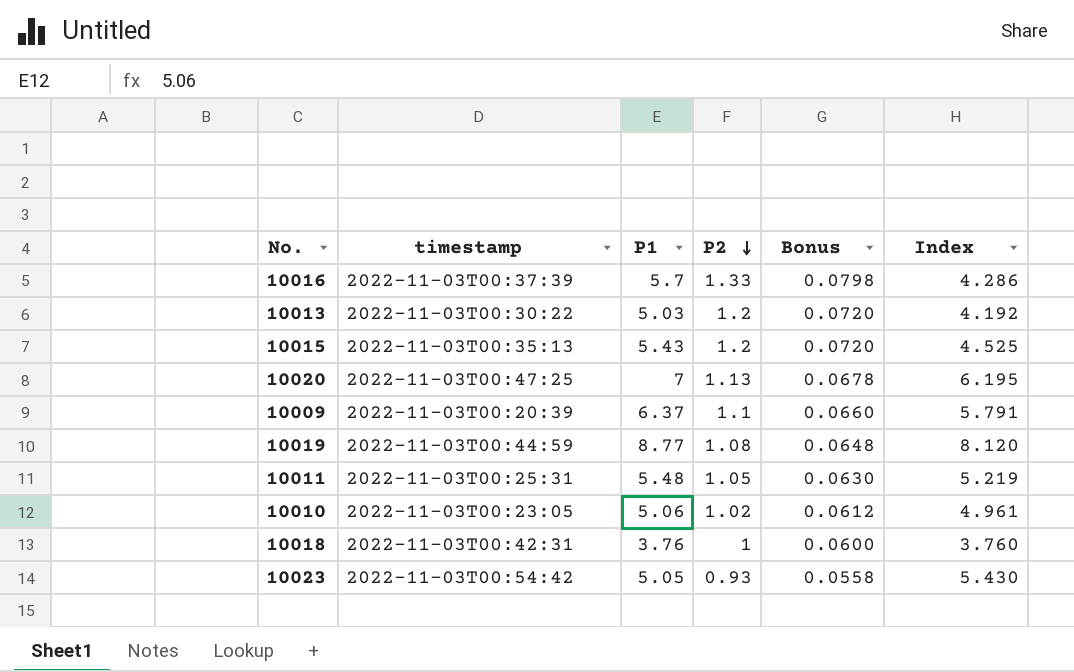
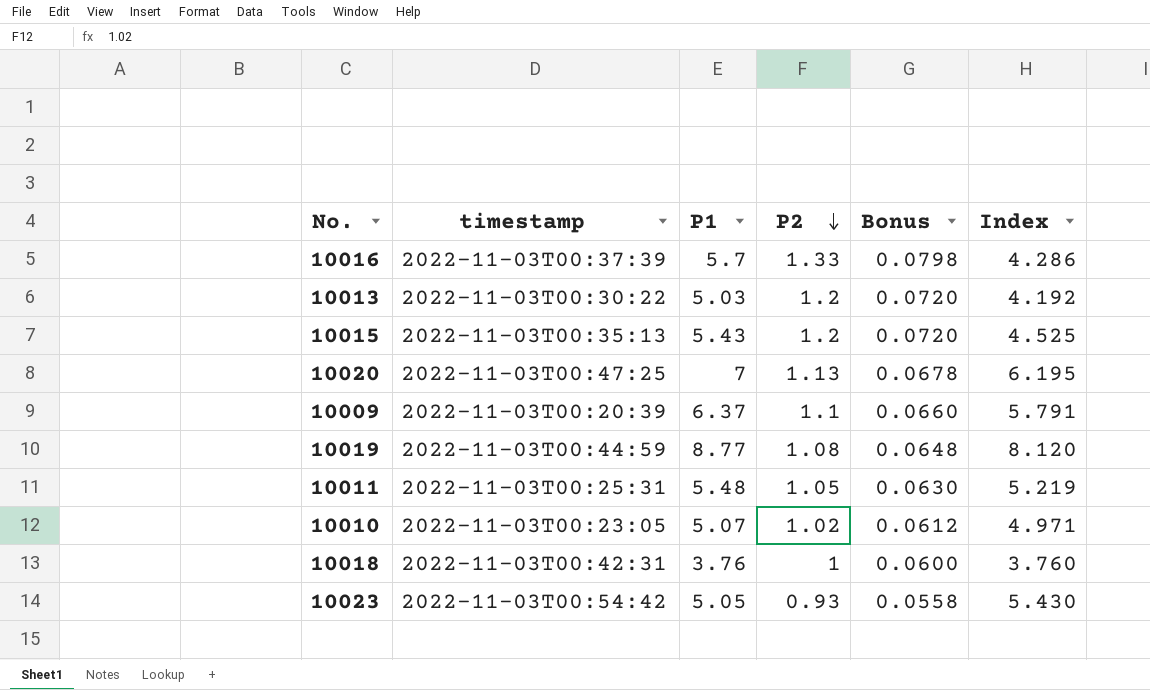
10010 | P1: 5.06 -> 5.07
10010 | Index: 4.961 -> 4.971

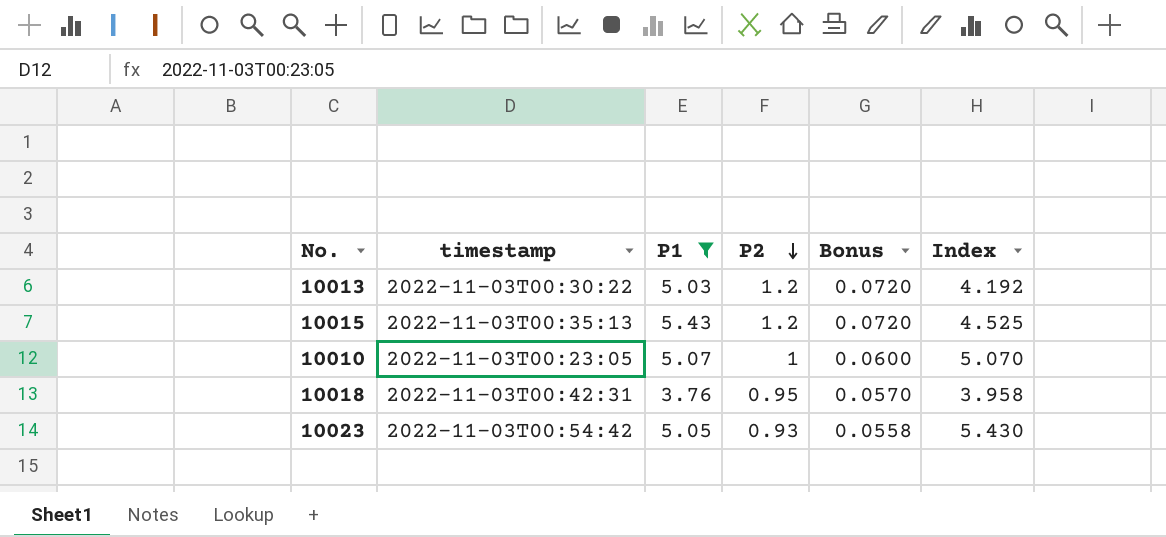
filter: none -> P1 <= 5.43
10010 | P2: 1.02 -> 1
10010 | Bonus: 0.0612 -> 0.0600
10010 | Index: 4.971 -> 5.070
10018 | P2: 1 -> 0.95
10018 | Bonus: 0.0600 -> 0.0570
10018 | Index: 3.760 -> 3.958

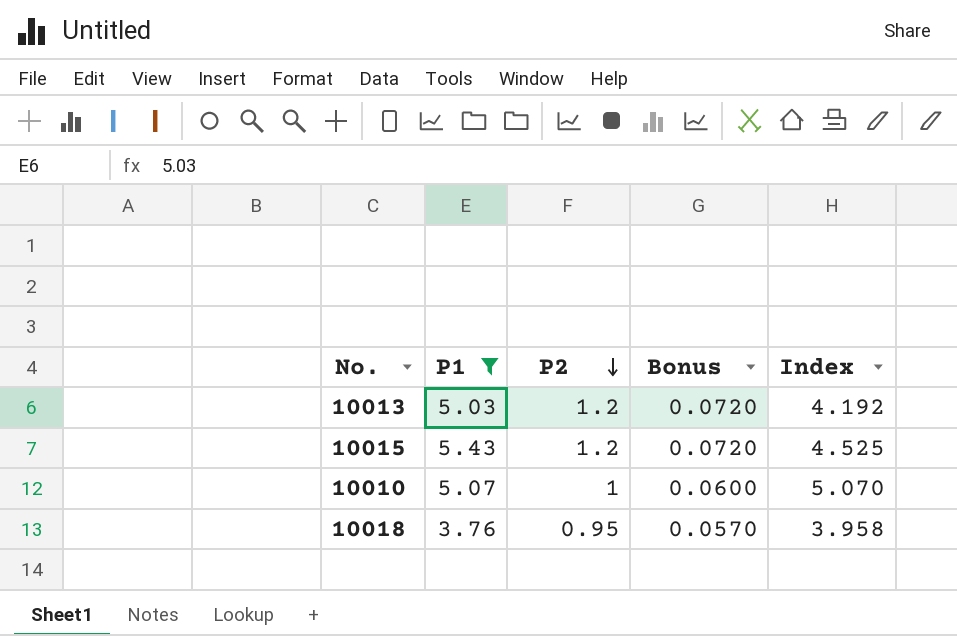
column timestamp | position: 2 -> none
row 10023: 2022-11-03T00:54:42 | 5.05 | 0.93 | 0.0558 | 5.430 -> none

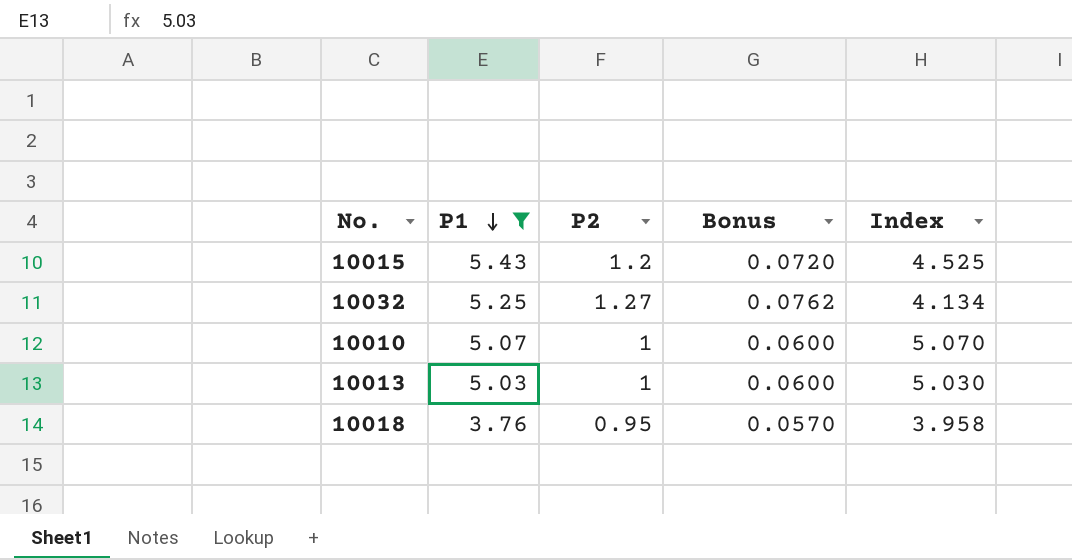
row order: P2 descending -> P1 descending
row 10032: none -> 5.25 | 1.27 | 0.0762 | 4.134
10013 | P2: 1.2 -> 1
10013 | Bonus: 0.0720 -> 0.0600
10013 | Index: 4.192 -> 5.030

